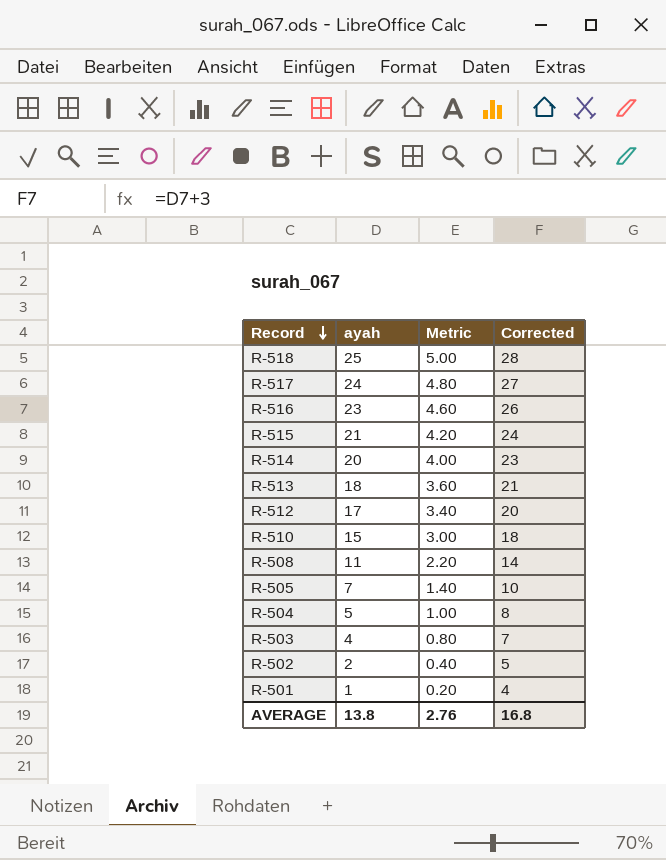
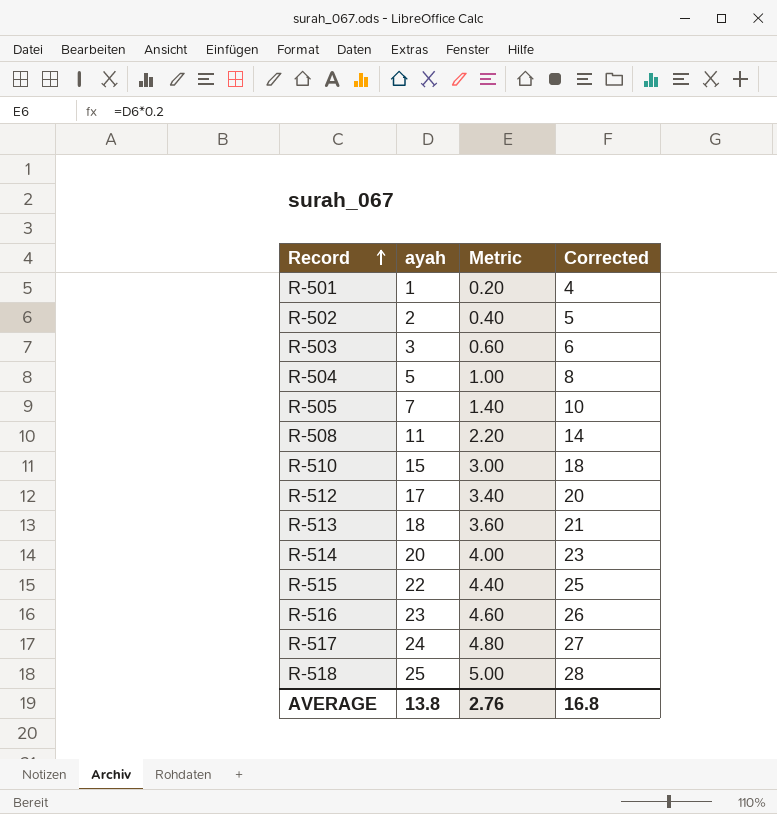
row order: Record descending -> Record ascending
R-503 | ayah: 4 -> 3
R-503 | Metric: 0.80 -> 0.60
R-503 | Corrected: 7 -> 6
R-515 | ayah: 21 -> 22
R-515 | Metric: 4.20 -> 4.40
R-515 | Corrected: 24 -> 25

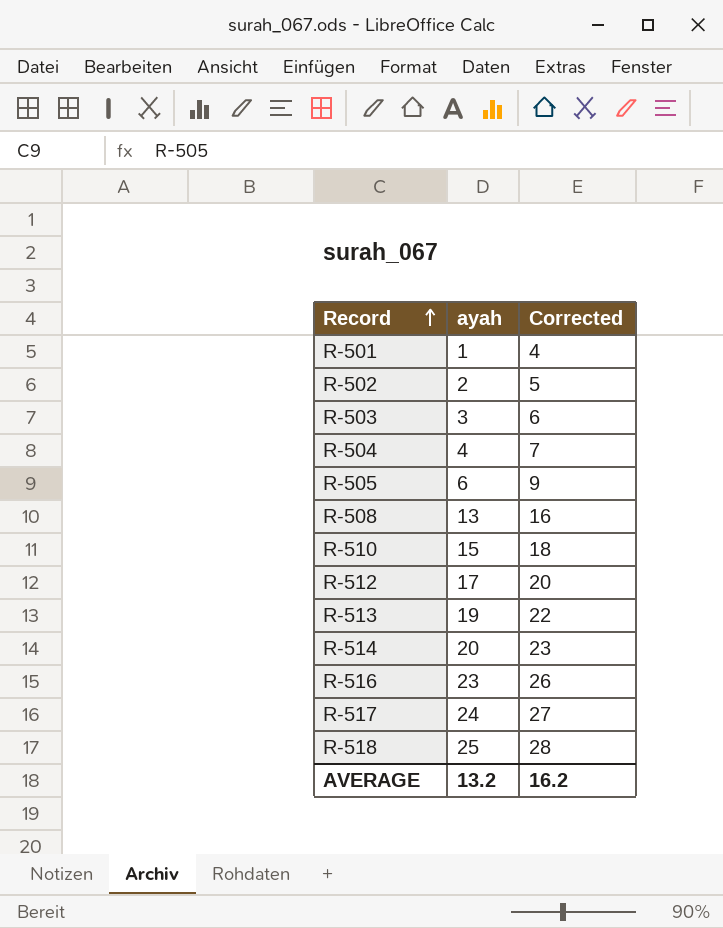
column Metric | formula: [ayah] * 0.2 -> none
row R-515: 22 | 4.40 | 25 -> none
R-504 | ayah: 5 -> 4
R-504 | Corrected: 8 -> 7
R-505 | ayah: 7 -> 6
R-505 | Corrected: 10 -> 9
R-508 | ayah: 11 -> 13
R-508 | Corrected: 14 -> 16
R-513 | ayah: 18 -> 19
R-513 | Corrected: 21 -> 22
AVERAGE | ayah: 13.8 -> 13.2
AVERAGE | Corrected: 16.8 -> 16.2

